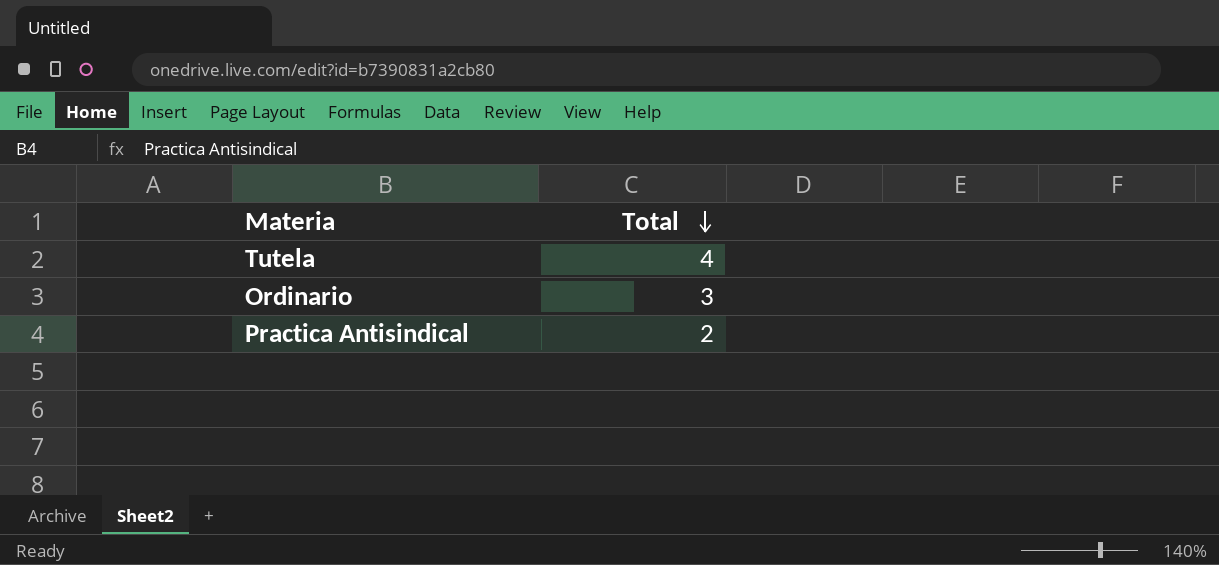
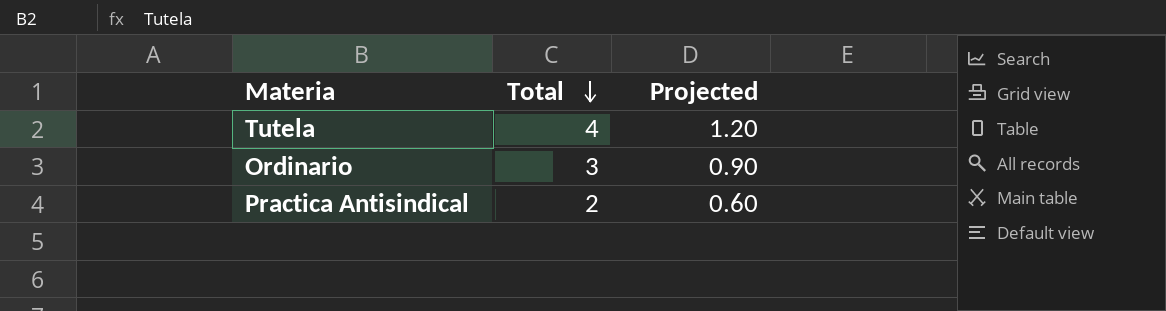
column Projected | formula: none -> [Total] * 0.3

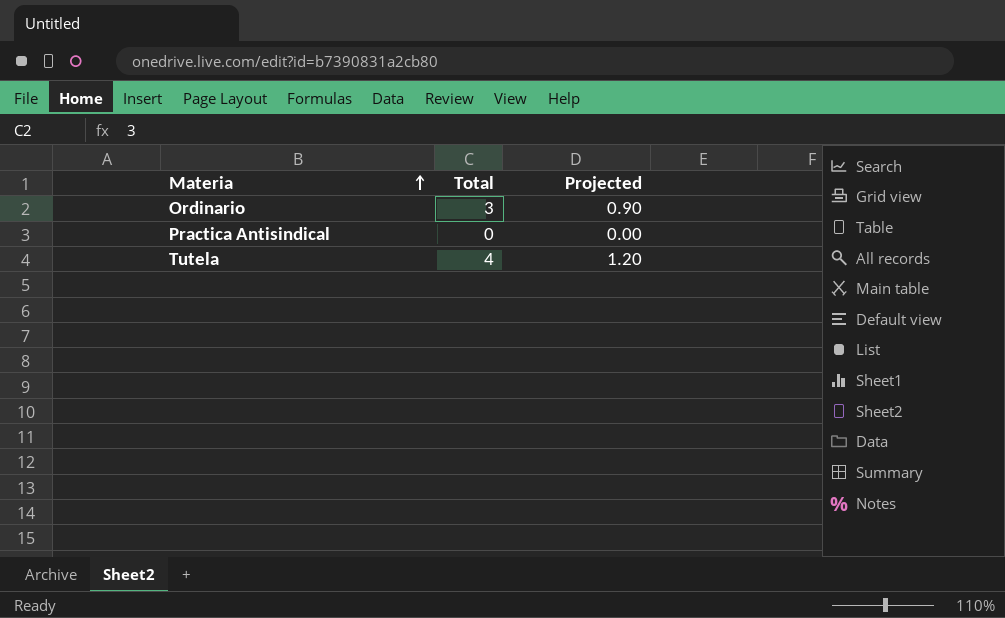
row order: Total descending -> Materia ascending
Practica Antisindical | Total: 2 -> 0
Practica Antisindical | Projected: 0.60 -> 0.00

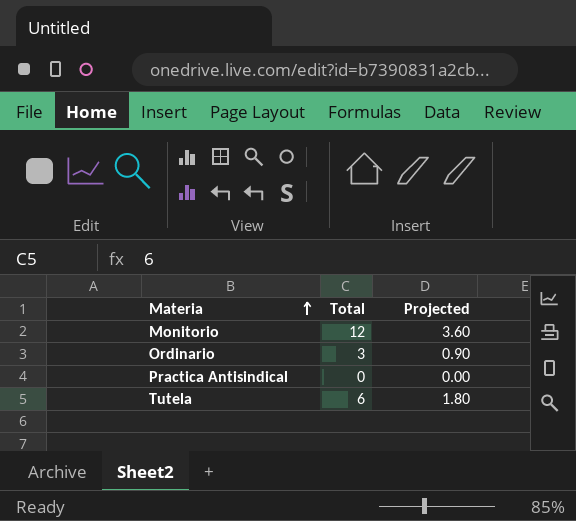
row Monitorio: none -> 12 | 3.60
Tutela | Total: 4 -> 6
Tutela | Projected: 1.20 -> 1.80

